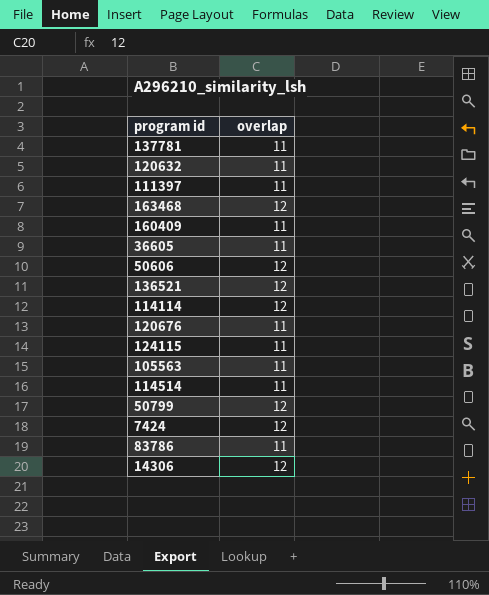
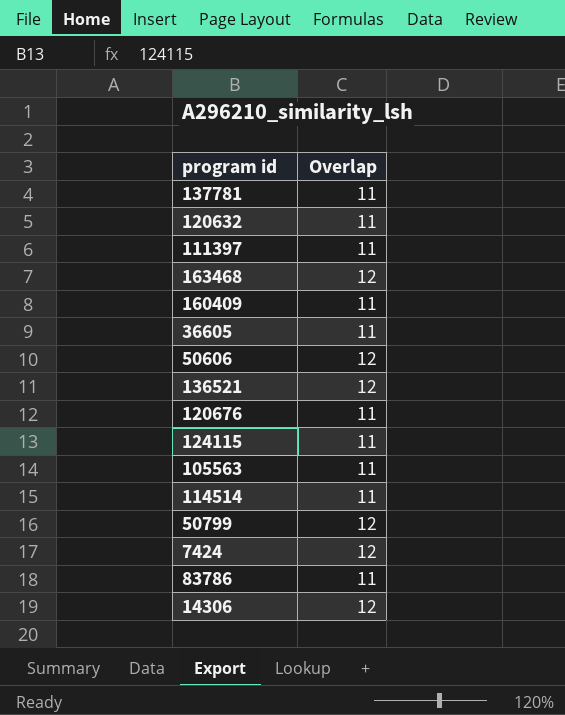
column name: overlap -> Overlap
row 114114: 12 -> none

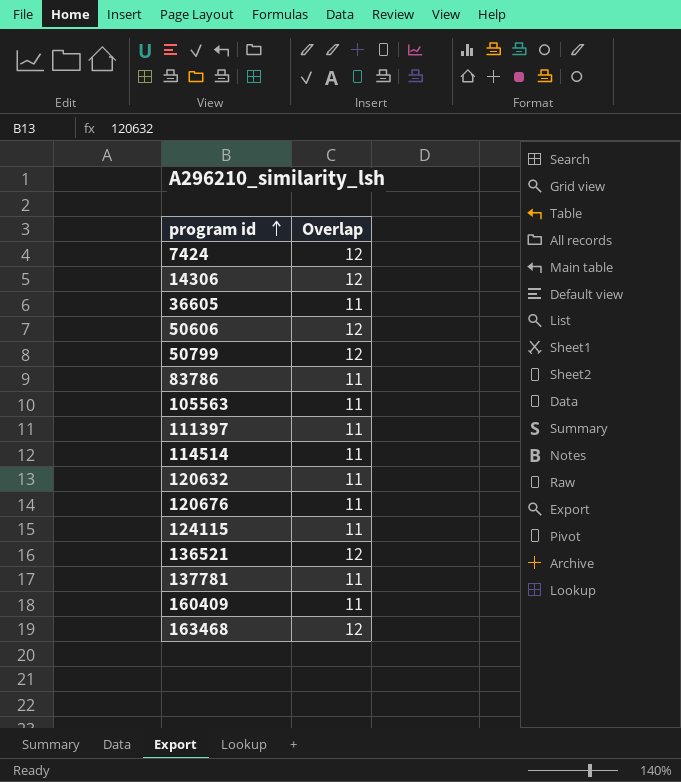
row order: none -> program id ascending

